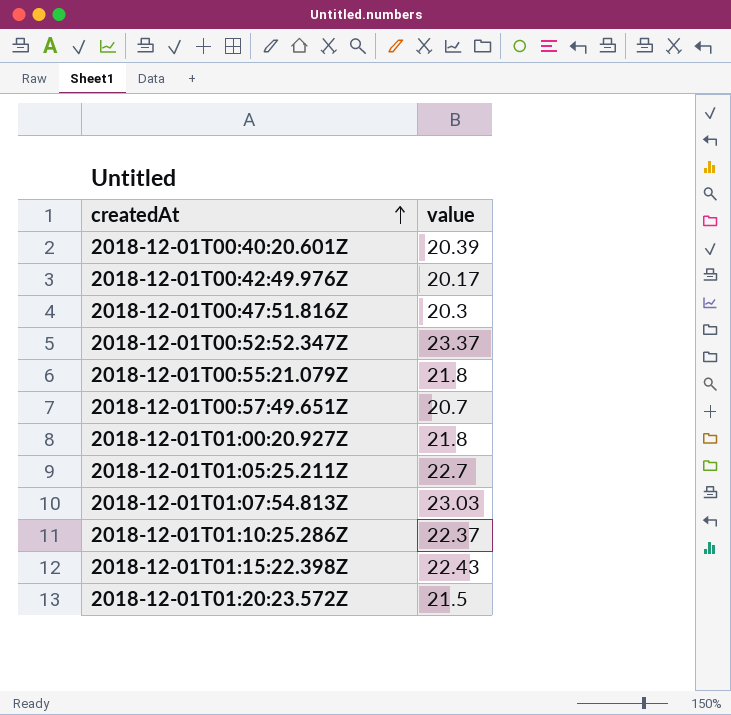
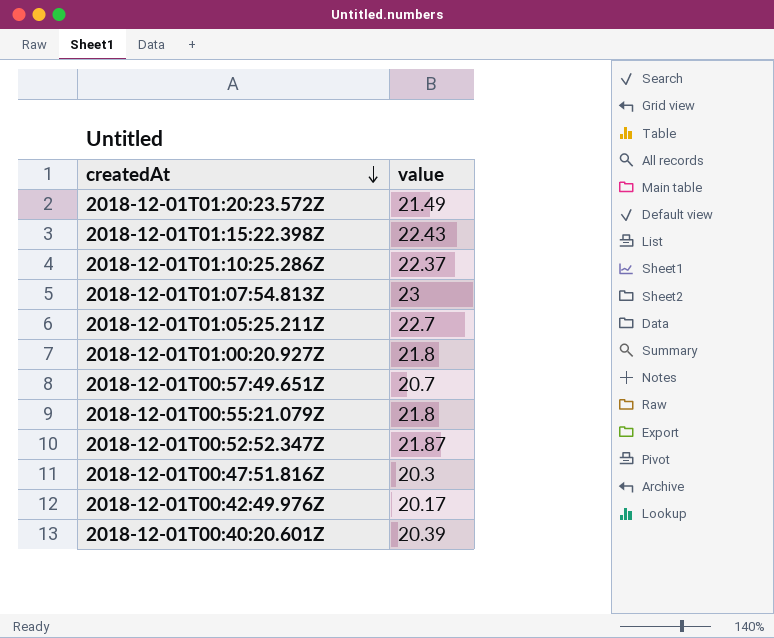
row order: createdAt ascending -> createdAt descending
2018-12-01T01:20:23.572Z | value: 21.5 -> 21.49
2018-12-01T01:07:54.813Z | value: 23.03 -> 23
2018-12-01T00:52:52.347Z | value: 23.37 -> 21.87

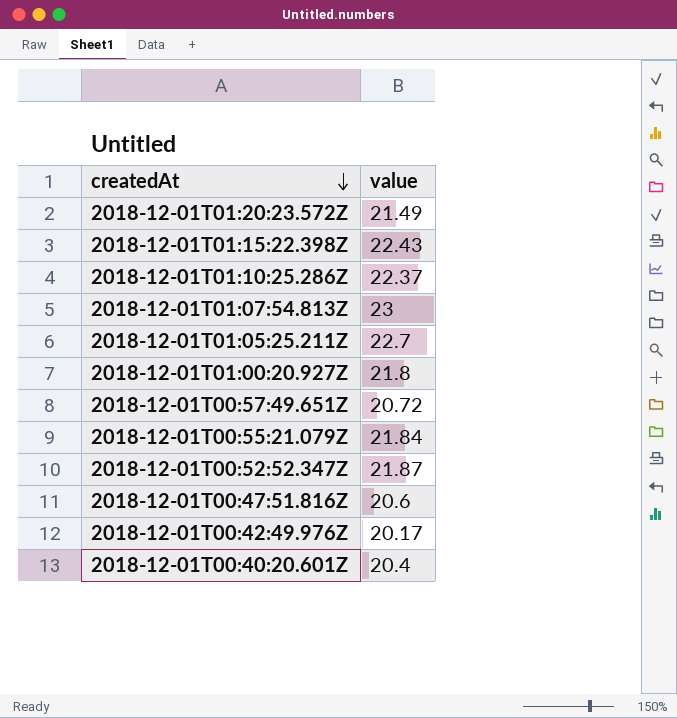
2018-12-01T00:57:49.651Z | value: 20.7 -> 20.72
2018-12-01T00:55:21.079Z | value: 21.8 -> 21.84
2018-12-01T00:47:51.816Z | value: 20.3 -> 20.6
2018-12-01T00:40:20.601Z | value: 20.39 -> 20.4

